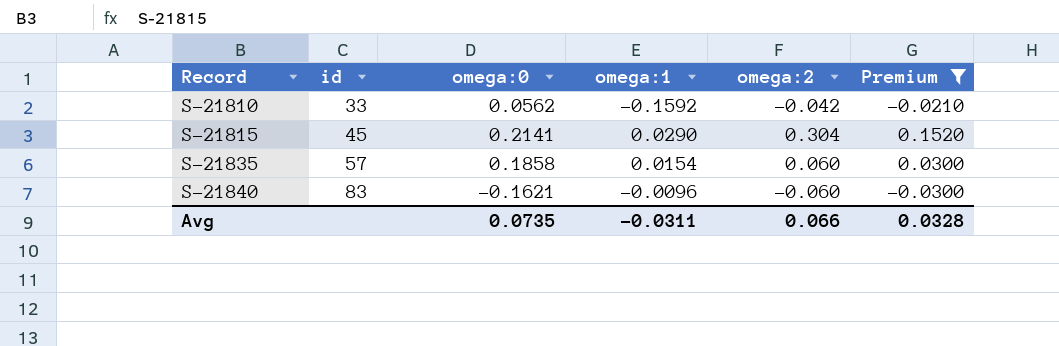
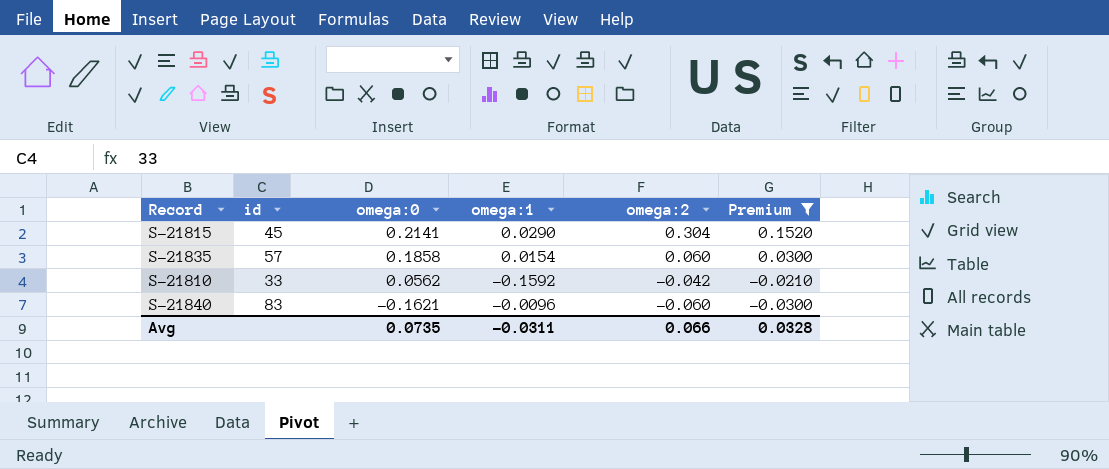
row order: Record ascending -> omega:0 descending

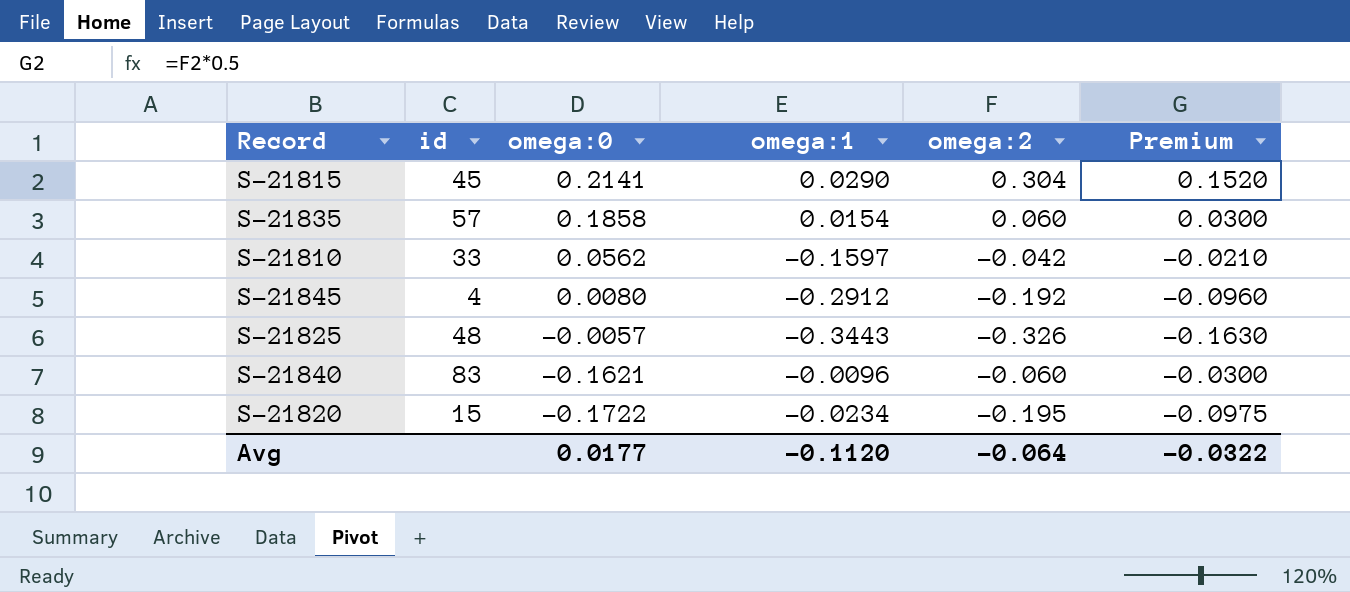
filter: Premium >= -0.0300 -> none
S-21810 | omega:1: -0.1592 -> -0.1597
Avg | omega:0: 0.0735 -> 0.0177
Avg | omega:1: -0.0311 -> -0.1120
Avg | omega:2: 0.066 -> -0.064
Avg | Premium: 0.0328 -> -0.0322

